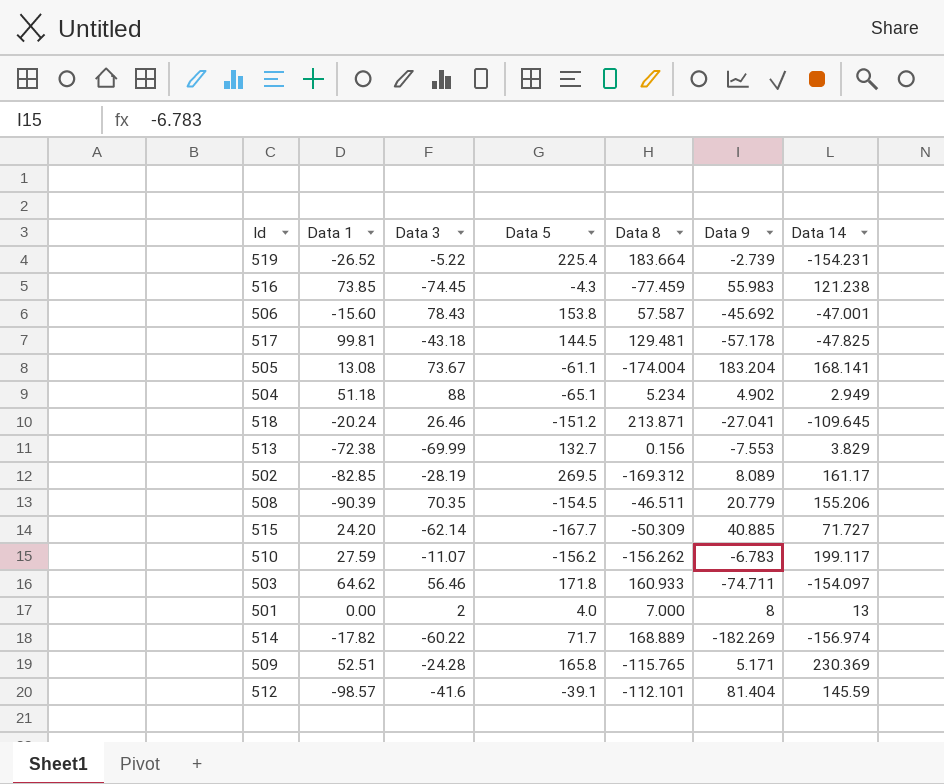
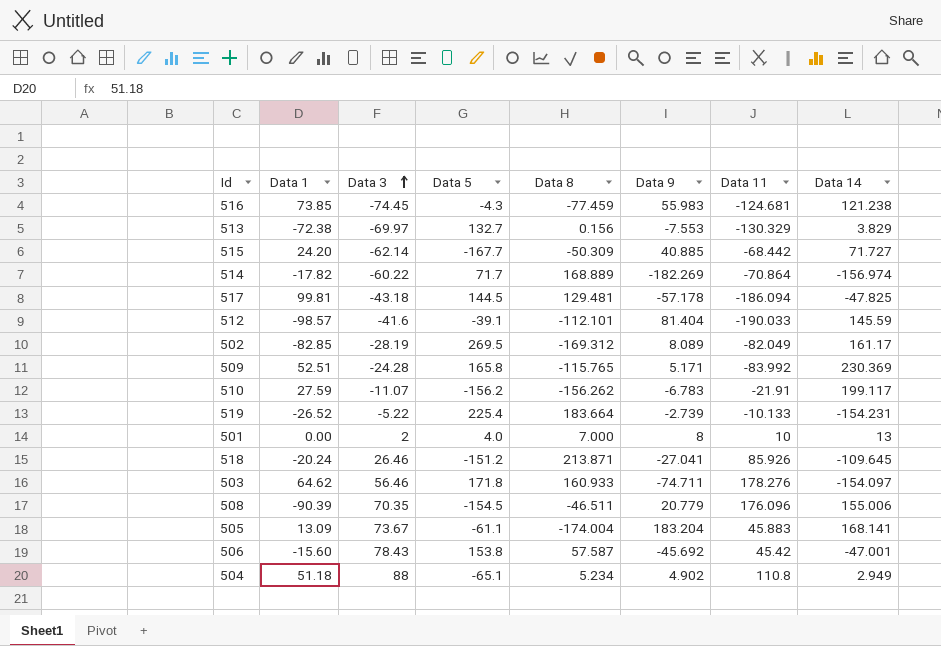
row order: none -> Data 3 ascending
column Data 11 | position: none -> 7
513 | Data 3: -69.99 -> -69.97
508 | Data 14: 155.206 -> 155.006
505 | Data 1: 13.08 -> 13.09

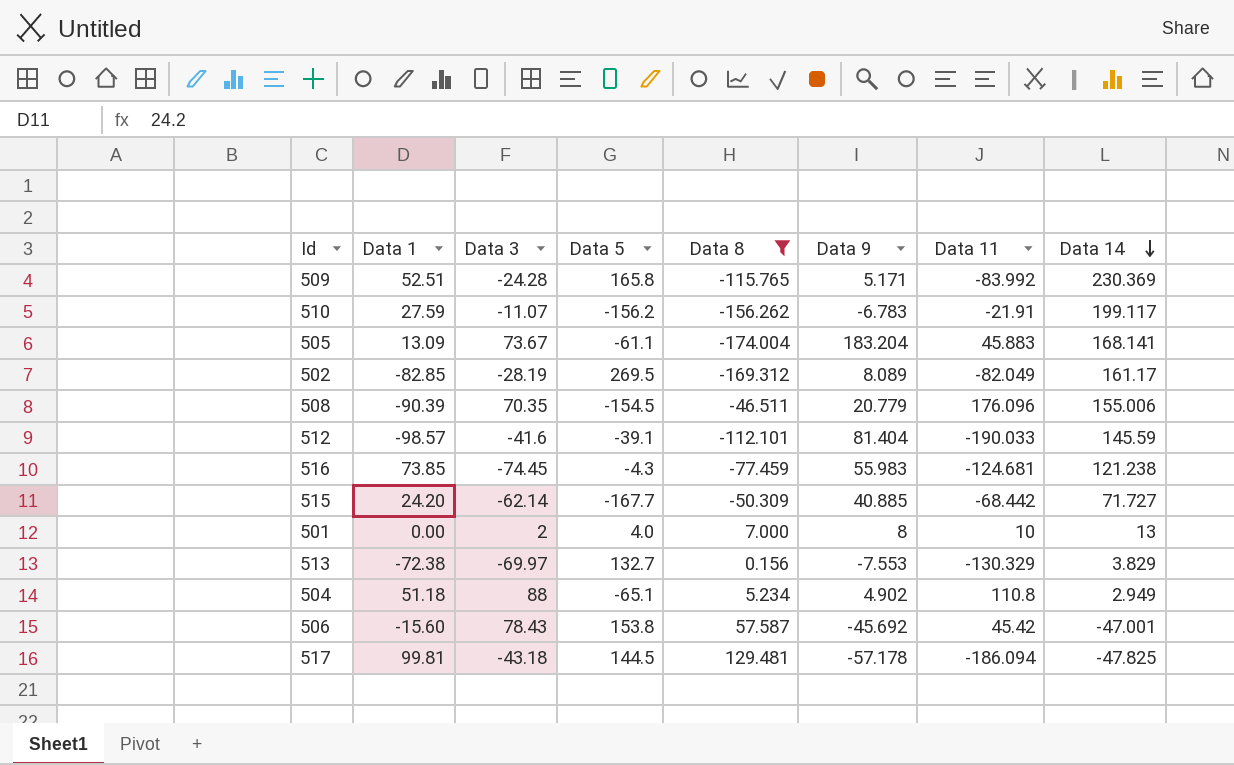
filter: none -> Data 8 <= 129.481
row order: Data 3 ascending -> Data 14 descending

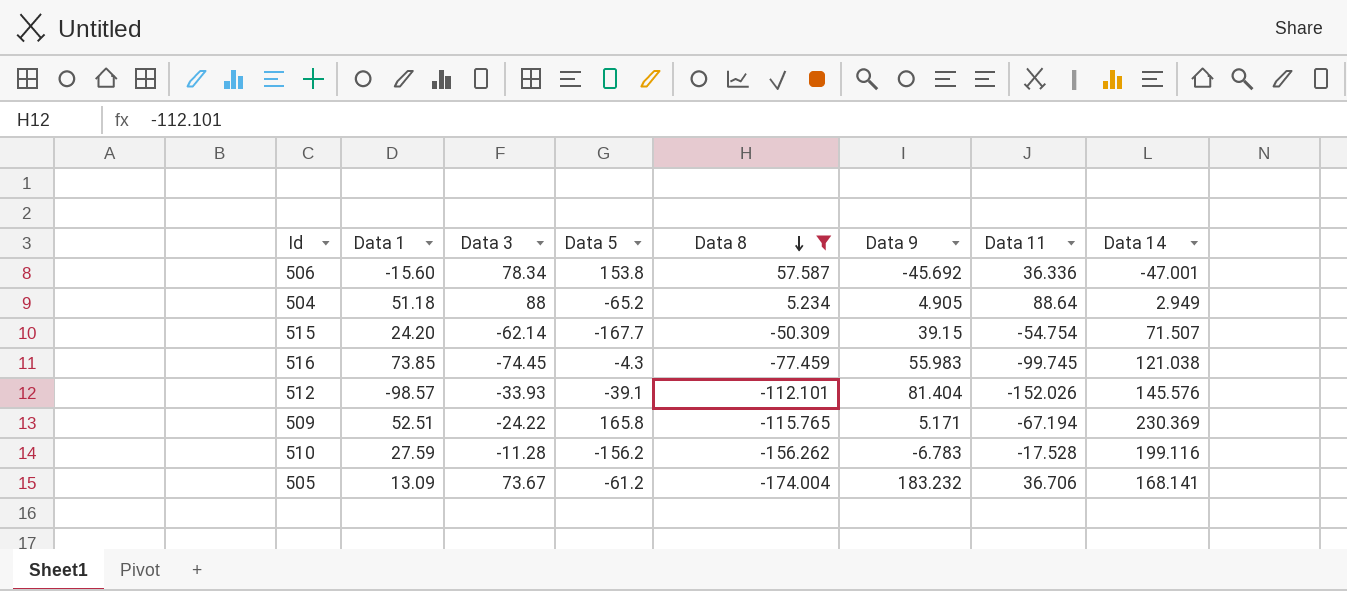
row order: Data 14 descending -> Data 8 descending
row 502: -82.85 | -28.19 | 269.5 | -169.312 | 8.089 | -82.049 | 161.17 -> none
row 508: -90.39 | 70.35 | -154.5 | -46.511 | 20.779 | 176.096 | 155.006 -> none
row 501: 0.00 | 2 | 4.0 | 7.000 | 8 | 10 | 13 -> none
row 513: -72.38 | -69.97 | 132.7 | 0.156 | -7.553 | -130.329 | 3.829 -> none
row 517: 99.81 | -43.18 | 144.5 | 129.481 | -57.178 | -186.094 | -47.825 -> none
506 | Data 3: 78.43 -> 78.34
506 | Data 11: 45.42 -> 36.336
504 | Data 5: -65.1 -> -65.2
504 | Data 9: 4.902 -> 4.905
504 | Data 11: 110.8 -> 88.64
515 | Data 9: 40.885 -> 39.15
515 | Data 11: -68.442 -> -54.754
515 | Data 14: 71.727 -> 71.507
516 | Data 11: -124.681 -> -99.745
516 | Data 14: 121.238 -> 121.038
512 | Data 3: -41.6 -> -33.93
512 | Data 11: -190.033 -> -152.026
512 | Data 14: 145.59 -> 145.576
509 | Data 3: -24.28 -> -24.22
509 | Data 11: -83.992 -> -67.194
510 | Data 3: -11.07 -> -11.28
510 | Data 11: -21.91 -> -17.528
510 | Data 14: 199.117 -> 199.116
505 | Data 5: -61.1 -> -61.2
505 | Data 9: 183.204 -> 183.232
505 | Data 11: 45.883 -> 36.706

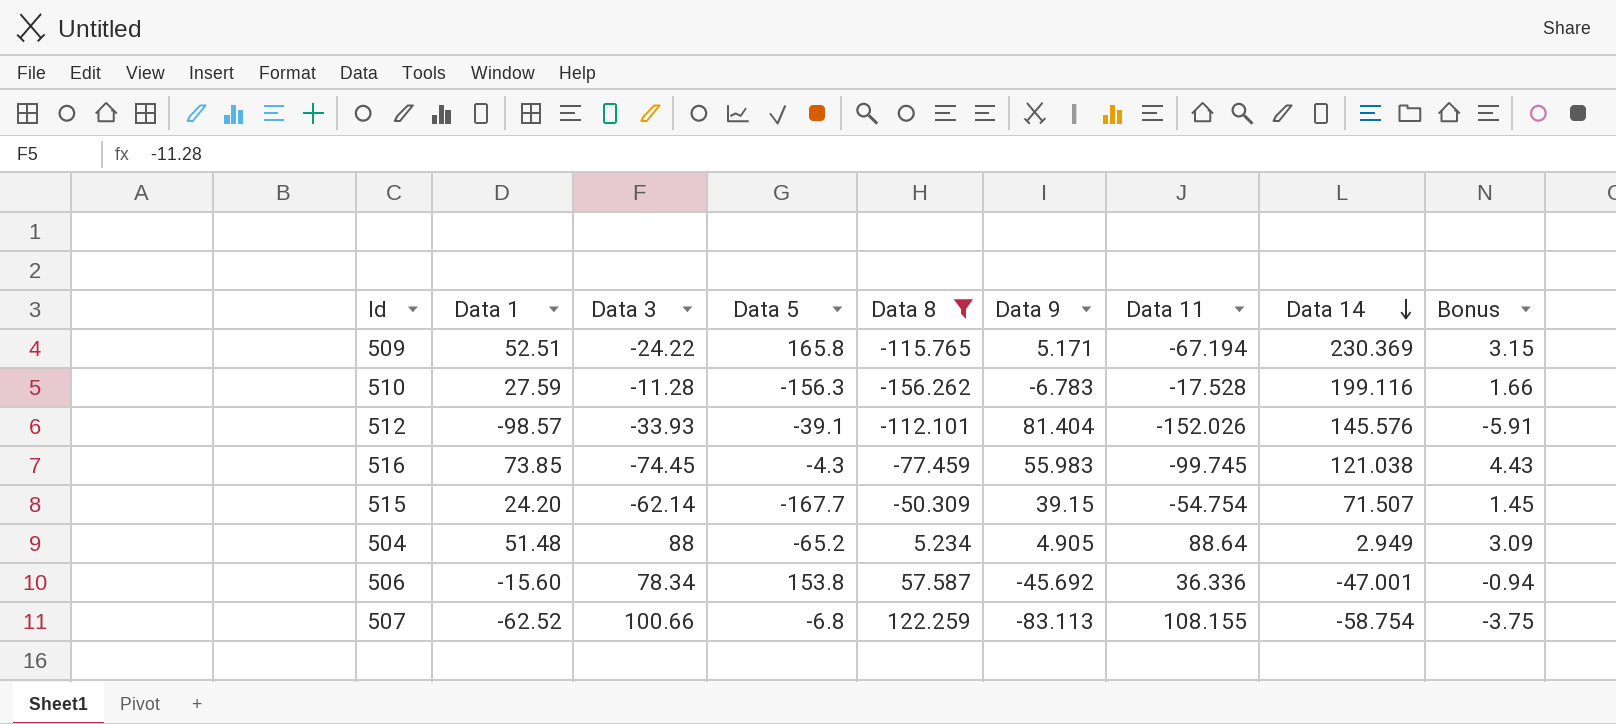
row order: Data 8 descending -> Data 14 descending
column Bonus | formula: none -> [Data 1] * 0.06
row 505: 13.09 | 73.67 | -61.2 | -174.004 | 183.232 | 36.706 | 168.141 -> none
510 | Data 5: -156.2 -> -156.3
504 | Data 1: 51.18 -> 51.48
row 507: none -> -62.52 | 100.66 | -6.8 | 122.259 | -83.113 | 108.155 | -58.754 | -3.75

